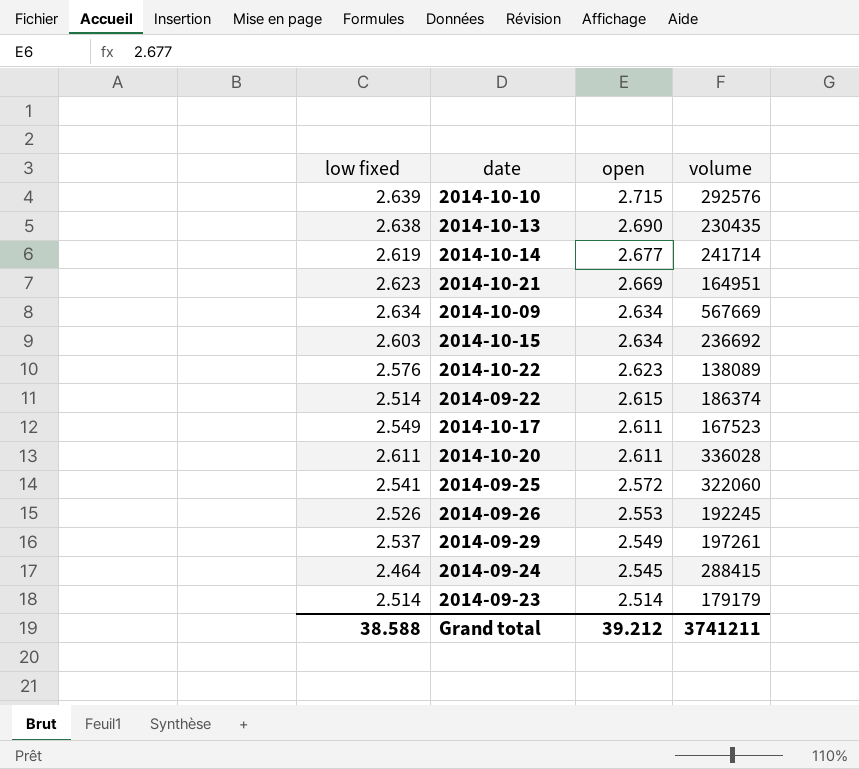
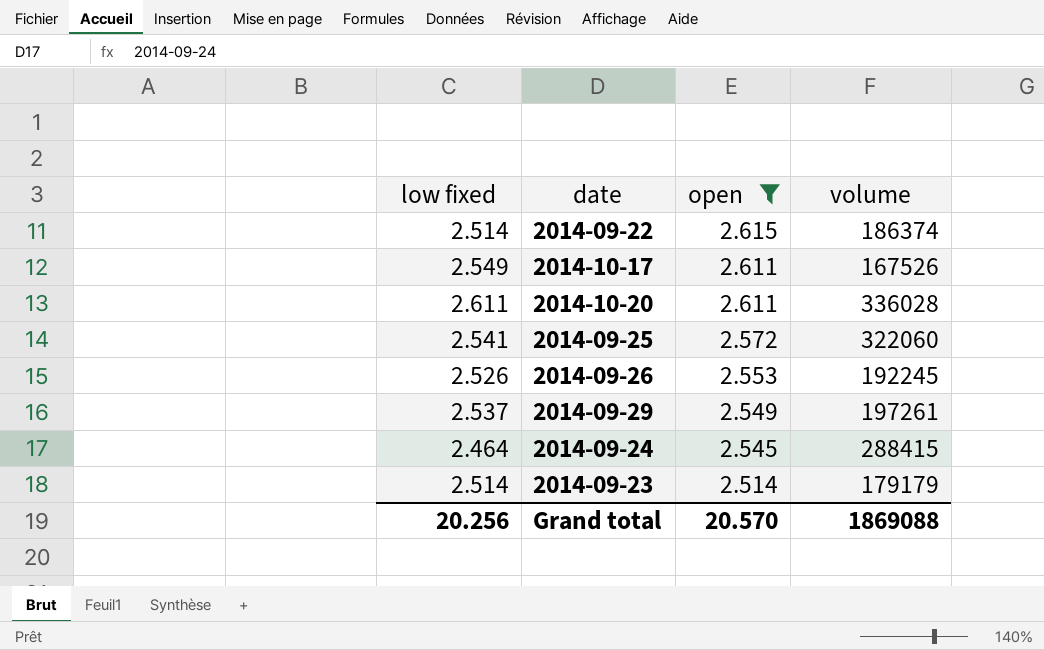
filter: none -> open <= 2.615
2014-10-17 | volume: 167523 -> 167526
Grand total | low fixed: 38.588 -> 20.256
Grand total | open: 39.212 -> 20.570
Grand total | volume: 3741211 -> 1869088

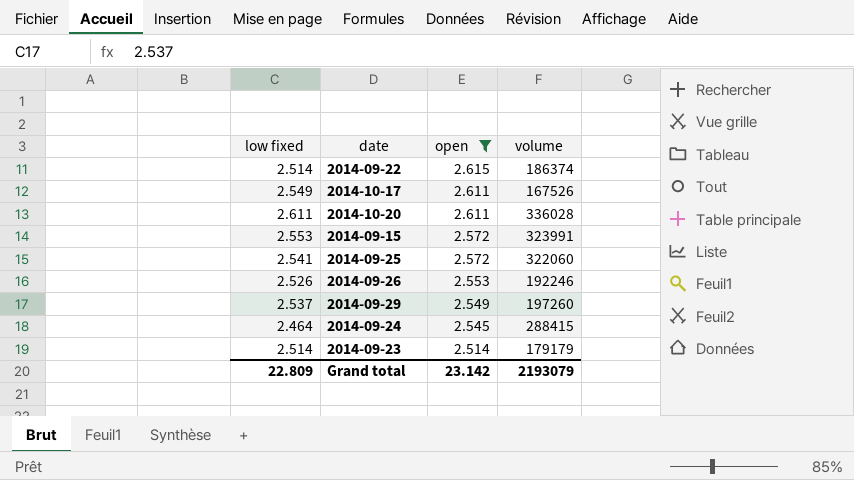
row 2014-09-15: none -> 2.553 | 2.572 | 323991
2014-09-26 | volume: 192245 -> 192246
2014-09-29 | volume: 197261 -> 197260
Grand total | low fixed: 20.256 -> 22.809
Grand total | open: 20.570 -> 23.142
Grand total | volume: 1869088 -> 2193079

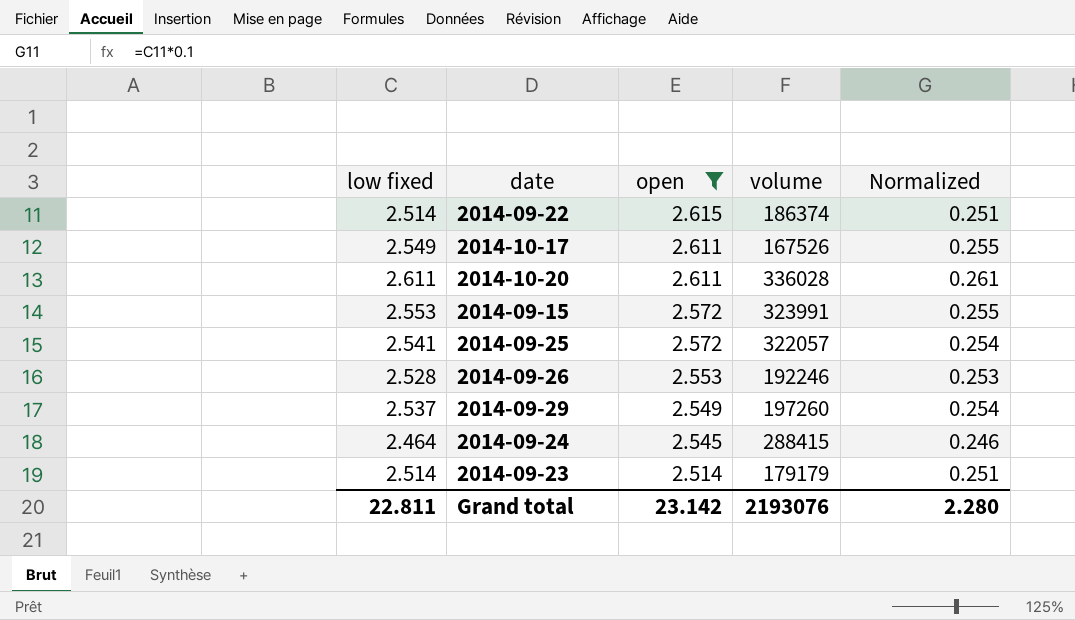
column Normalized | formula: none -> [low fixed] * 0.1
2014-09-25 | volume: 322060 -> 322057
2014-09-26 | low fixed: 2.526 -> 2.528
Grand total | low fixed: 22.809 -> 22.811
Grand total | volume: 2193079 -> 2193076

